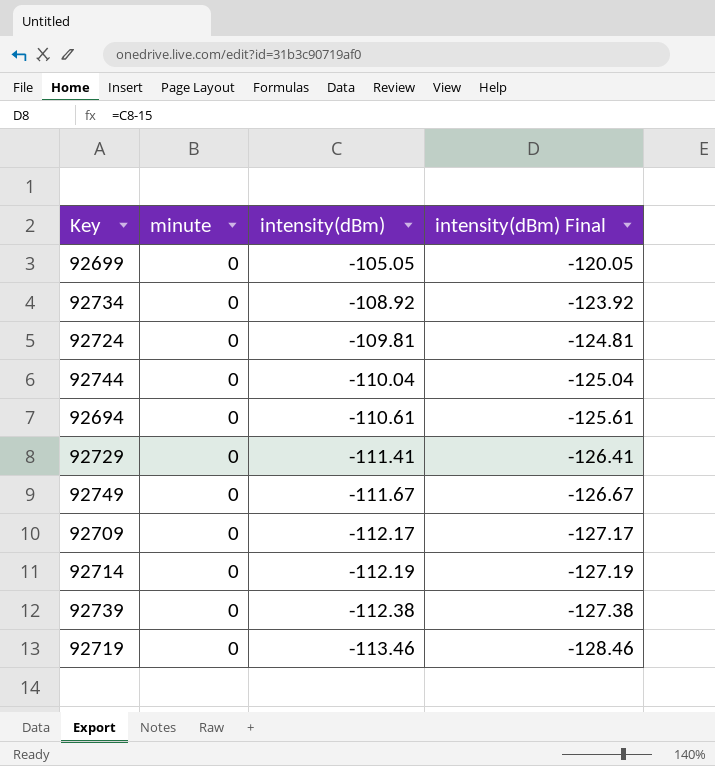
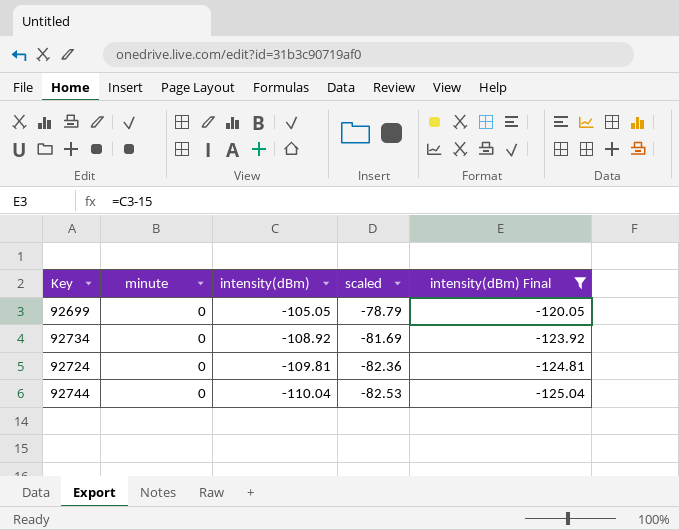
filter: none -> intensity(dBm) Final >= -125.04
column scaled | formula: none -> [intensity(dBm)] * 0.75

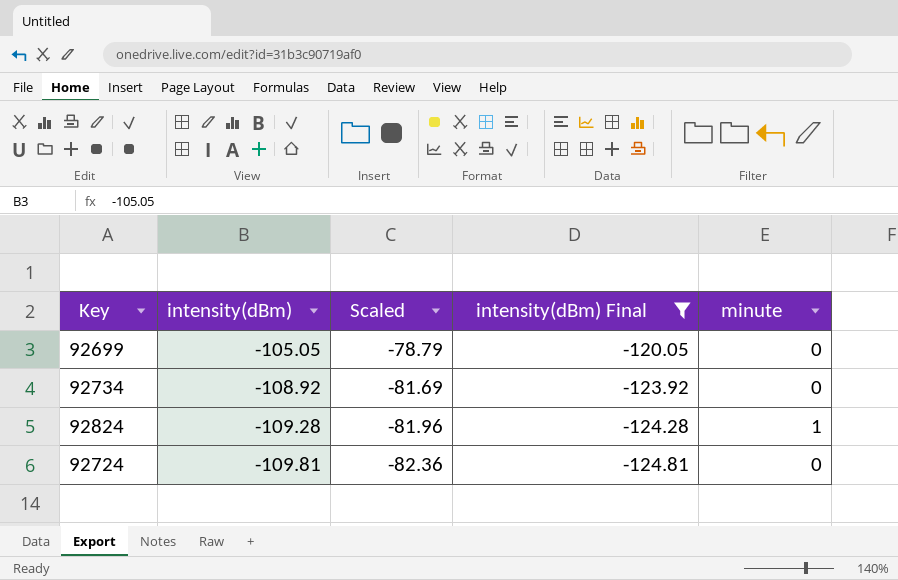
column name: scaled -> Scaled
column minute | position: 2 -> 5
row 92744: 0 | -110.04 | -82.53 | -125.04 -> none
row 92824: none -> -109.28 | -81.96 | -124.28 | 1

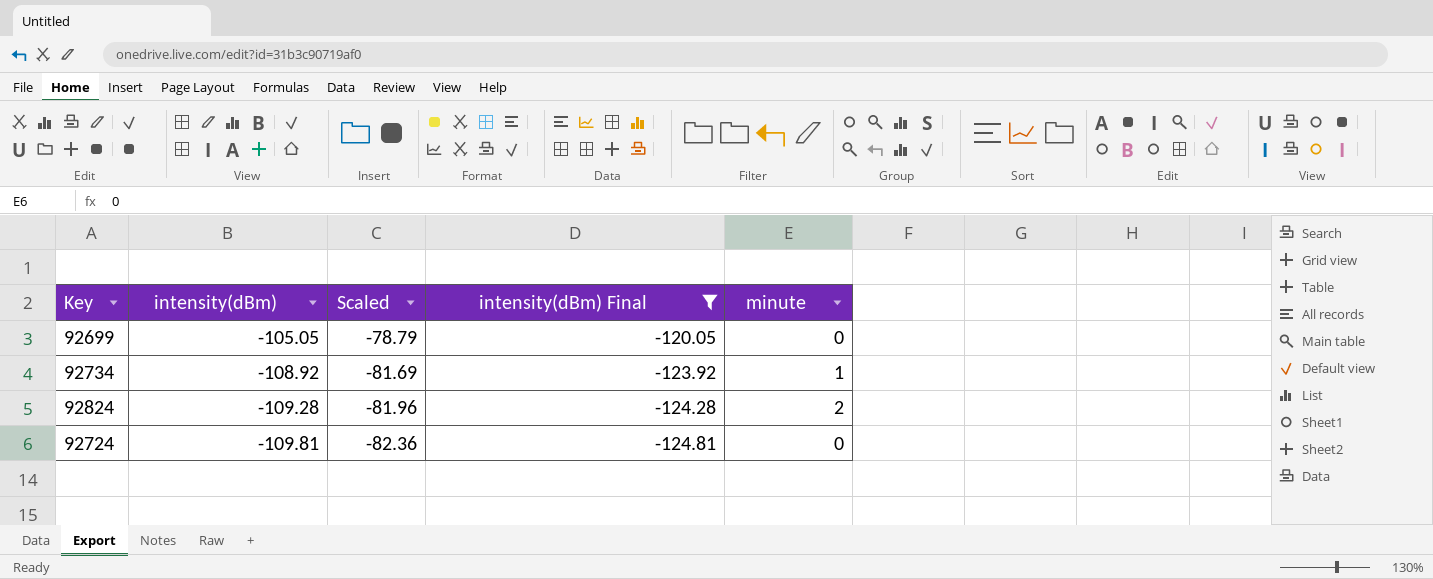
92734 | minute: 0 -> 1
92824 | minute: 1 -> 2

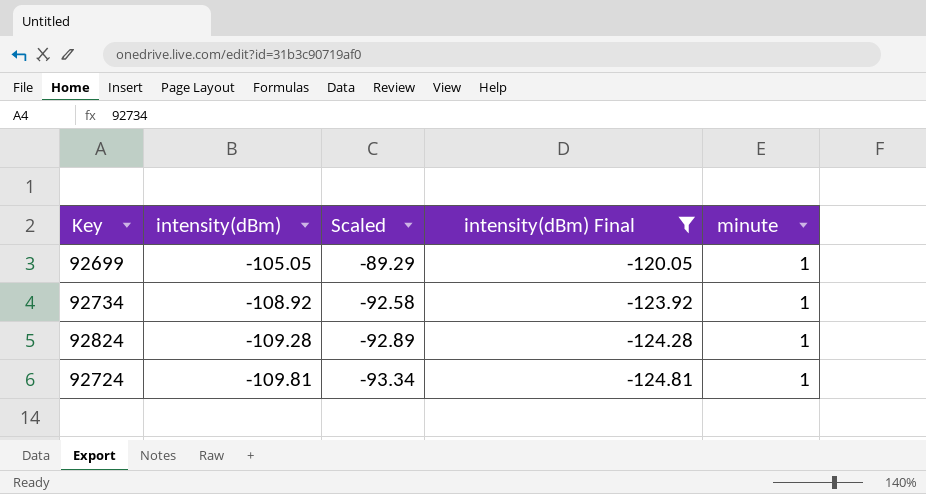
column Scaled | formula: [intensity(dBm)] * 0.75 -> [intensity(dBm)] * 0.85
92699 | minute: 0 -> 1
92824 | minute: 2 -> 1
92724 | minute: 0 -> 1

